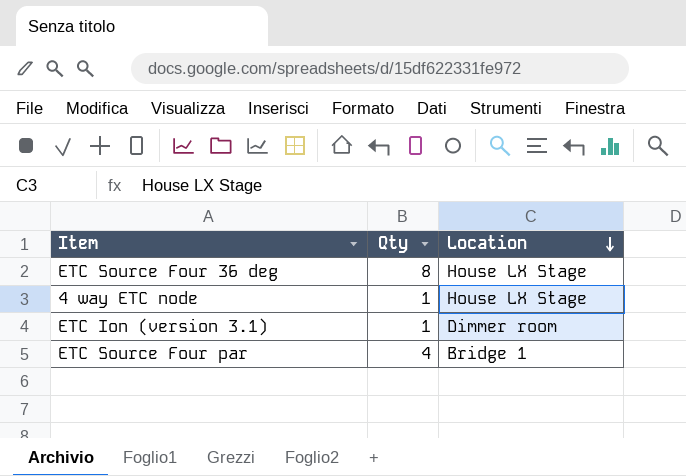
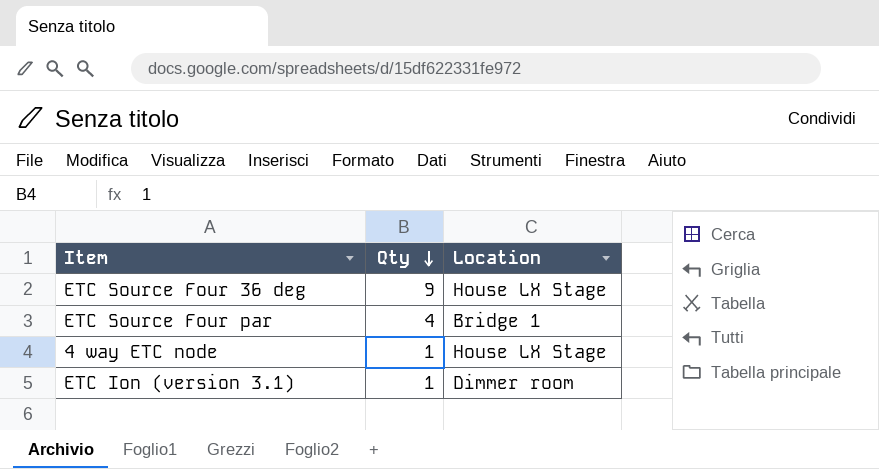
row order: Location descending -> Qty descending
ETC Source Four 36 deg | Qty: 8 -> 9

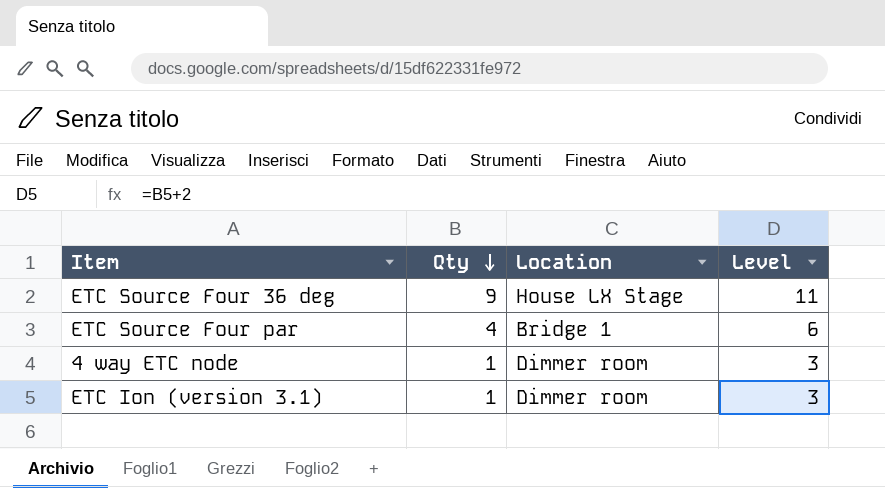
column Level | formula: none -> [Qty] + 2
4 way ETC node | Location: House LX Stage -> Dimmer room

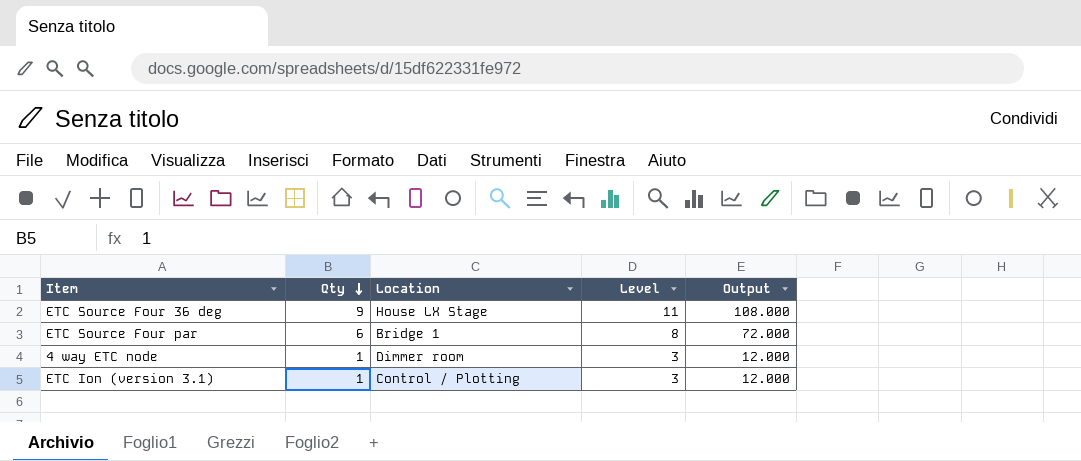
column Output | formula: none -> [Qty] * 12
ETC Source Four par | Qty: 4 -> 6
ETC Source Four par | Level: 6 -> 8
ETC Ion (version 3.1) | Location: Dimmer room -> Control / Plotting

